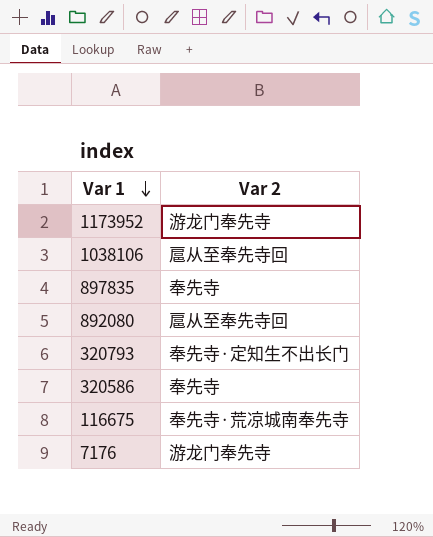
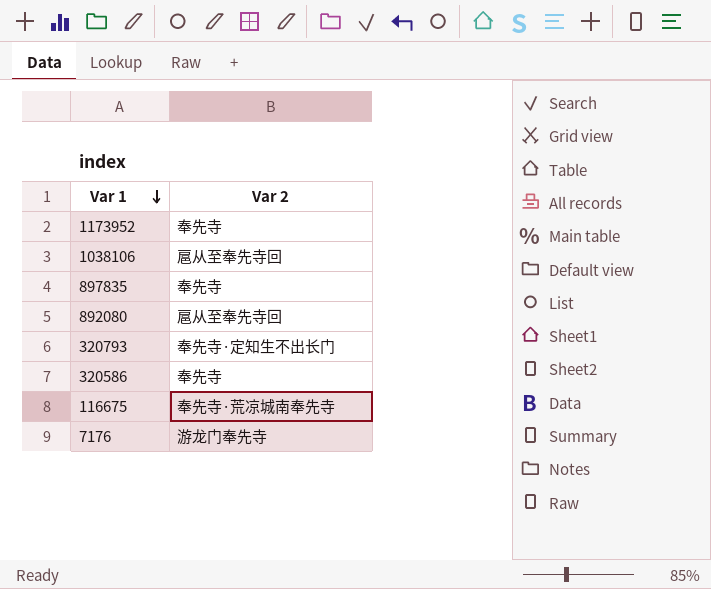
1173952 | Var 2: 游龙门奉先寺 -> 奉先寺

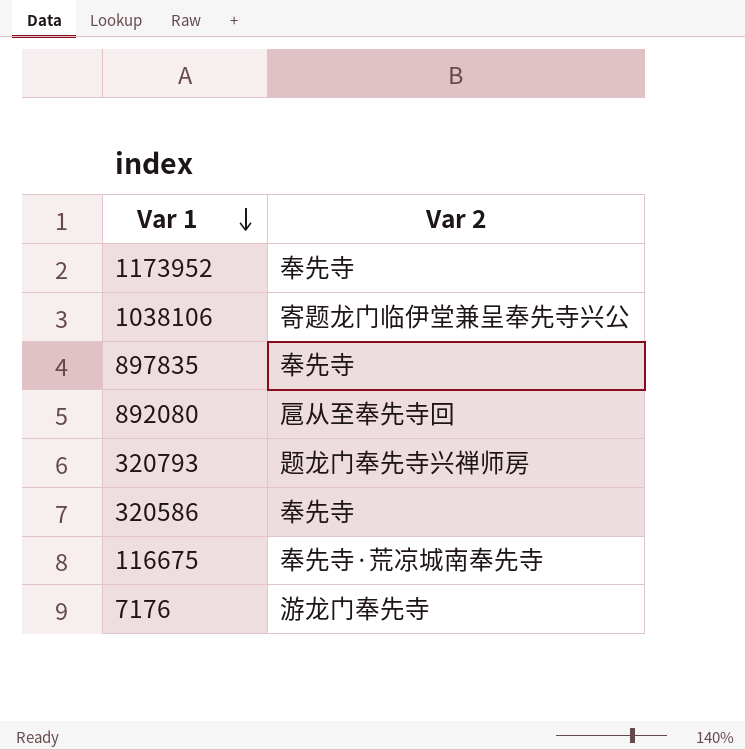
1038106 | Var 2: 扈从至奉先寺回 -> 寄题龙门临伊堂兼呈奉先寺兴公
320793 | Var 2: 奉先寺·定知生不出长门 -> 题龙门奉先寺兴禅师房

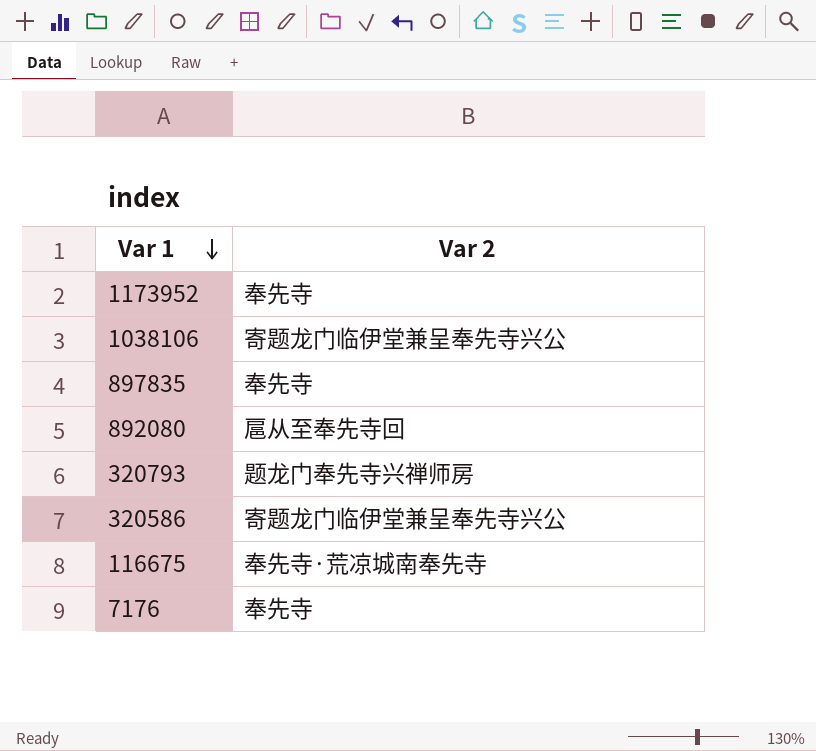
320586 | Var 2: 奉先寺 -> 寄题龙门临伊堂兼呈奉先寺兴公
7176 | Var 2: 游龙门奉先寺 -> 奉先寺

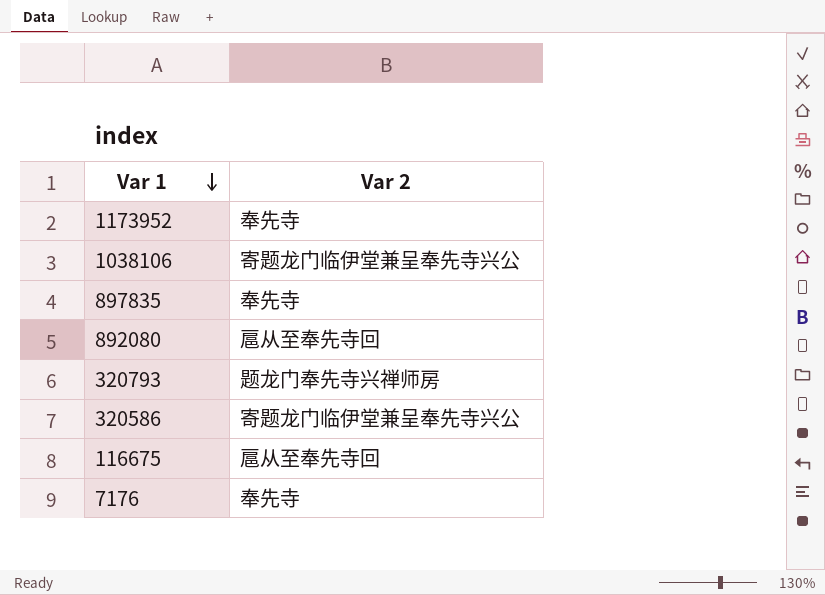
116675 | Var 2: 奉先寺·荒凉城南奉先寺 -> 扈从至奉先寺回

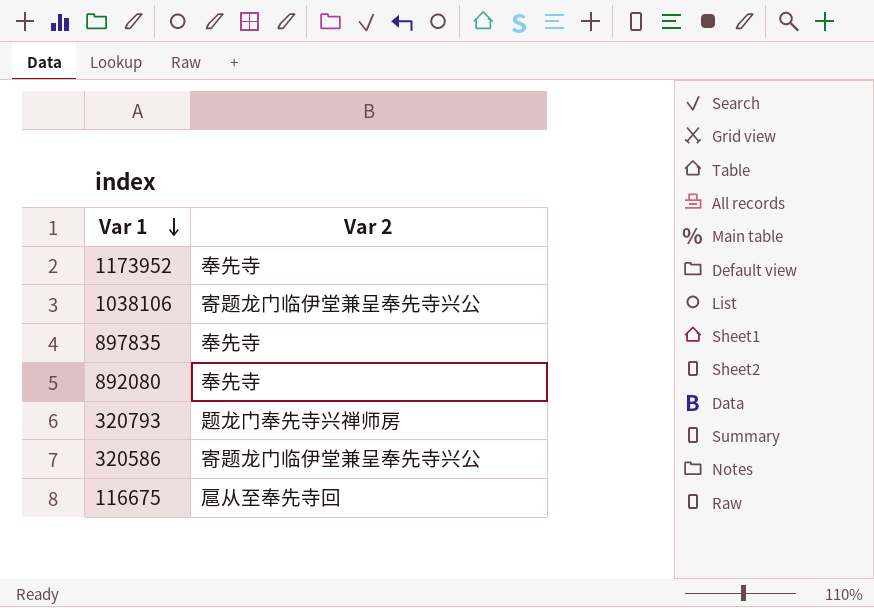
row 7176: 奉先寺 -> none
892080 | Var 2: 扈从至奉先寺回 -> 奉先寺

